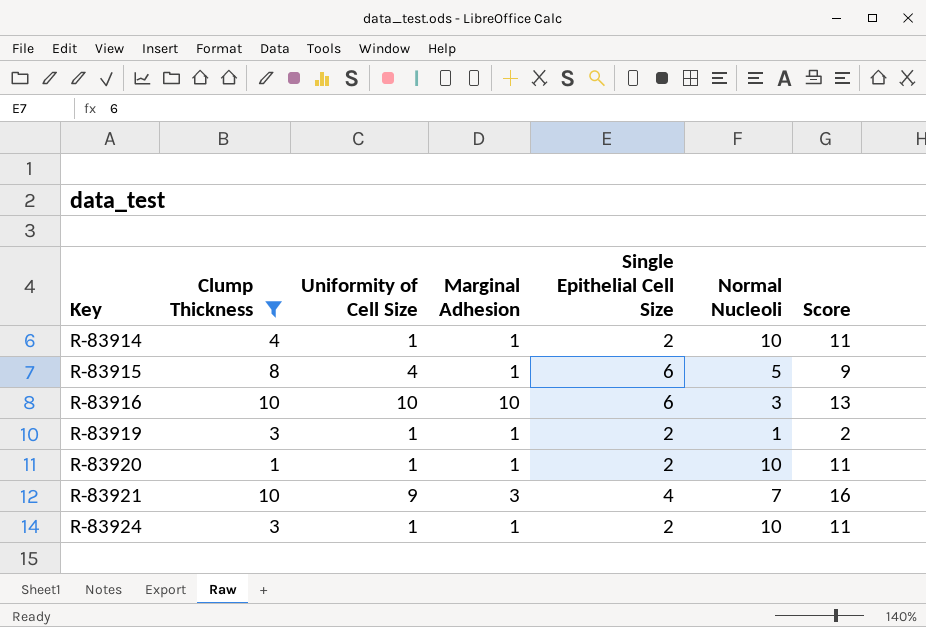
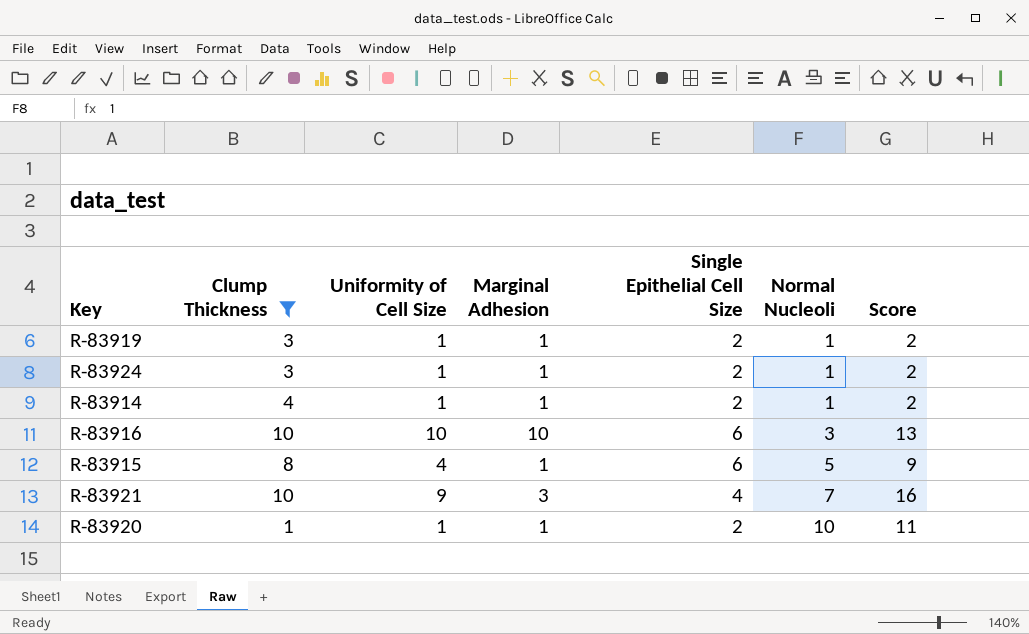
row order: Key ascending -> Normal Nucleoli ascending
R-83924 | Normal Nucleoli: 10 -> 1
R-83924 | Score: 11 -> 2
R-83914 | Normal Nucleoli: 10 -> 1
R-83914 | Score: 11 -> 2

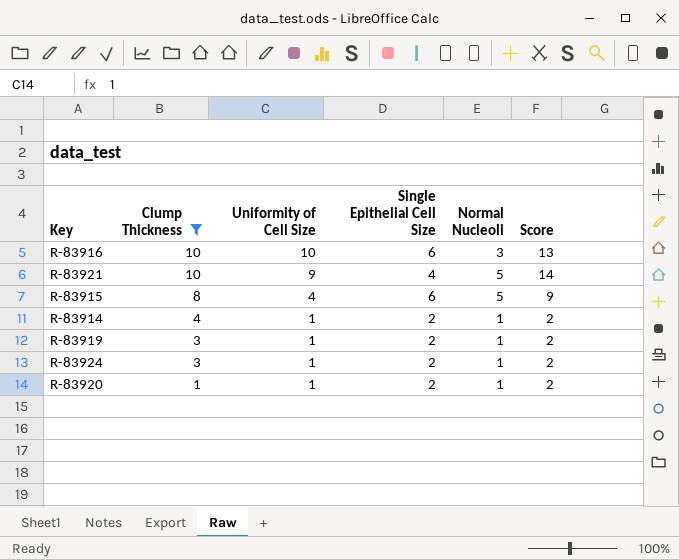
row order: Normal Nucleoli ascending -> Clump Thickness descending
column Marginal Adhesion | position: 4 -> none
R-83921 | Normal Nucleoli: 7 -> 5
R-83921 | Score: 16 -> 14
R-83920 | Normal Nucleoli: 10 -> 1
R-83920 | Score: 11 -> 2

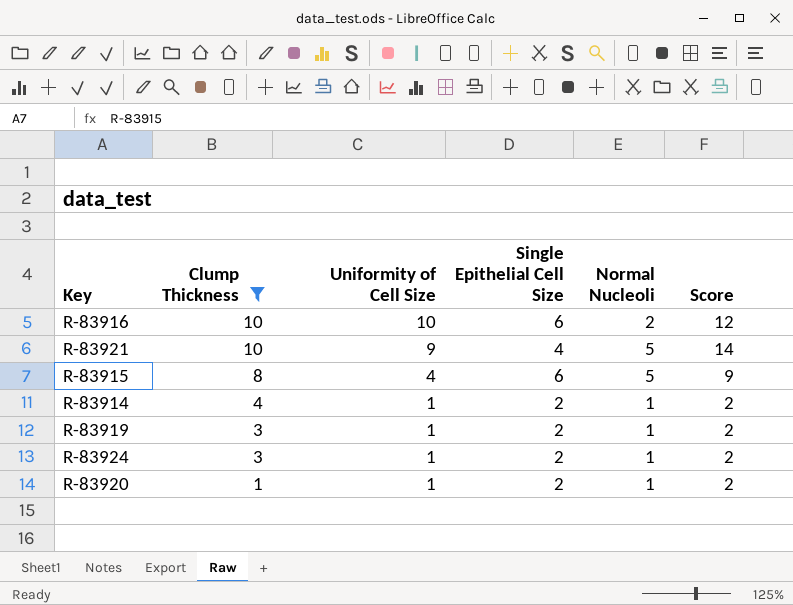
R-83916 | Normal Nucleoli: 3 -> 2
R-83916 | Score: 13 -> 12

